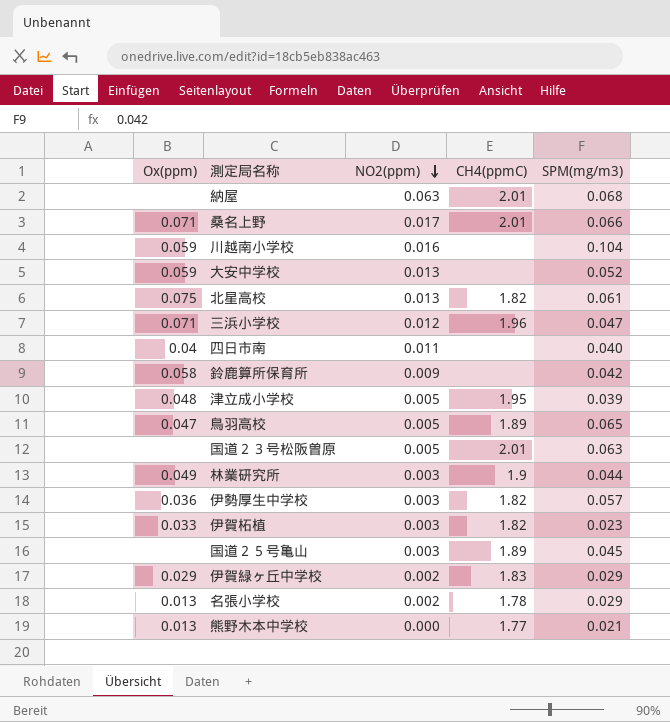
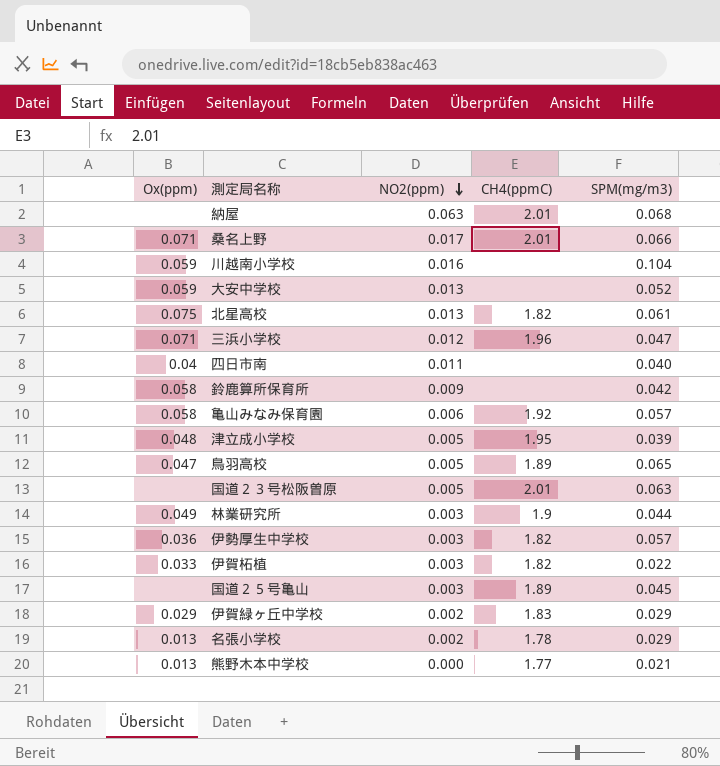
row 亀山みなみ保育園: none -> 0.058 | 0.006 | 1.92 | 0.057
伊賀柘植 | SPM(mg/m3): 0.023 -> 0.022

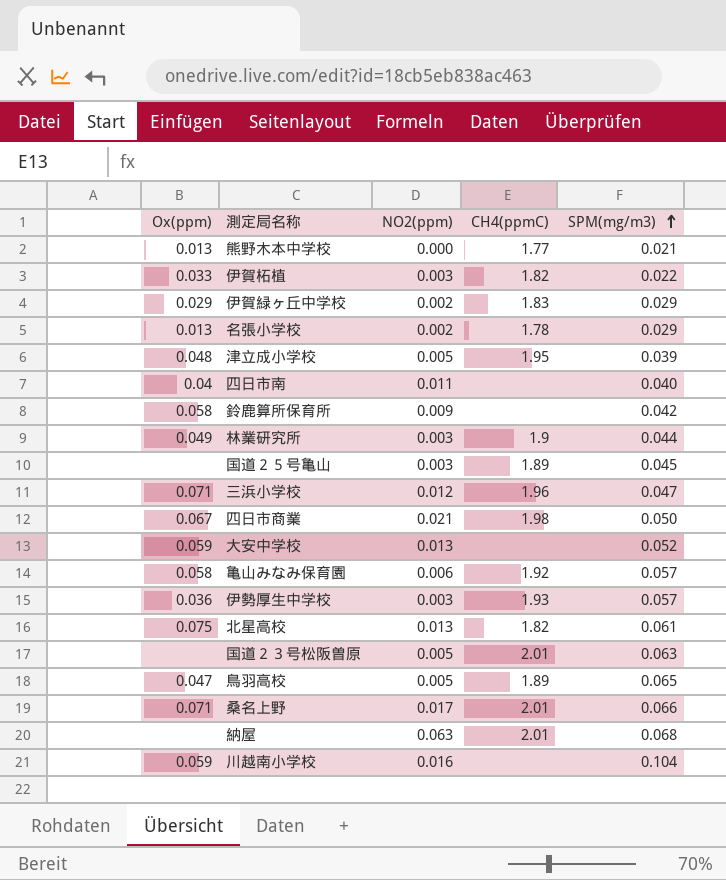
row order: NO2(ppm) descending -> SPM(mg/m3) ascending
row 四日市商業: none -> 0.067 | 0.021 | 1.98 | 0.050
伊勢厚生中学校 | CH4(ppmC): 1.82 -> 1.93

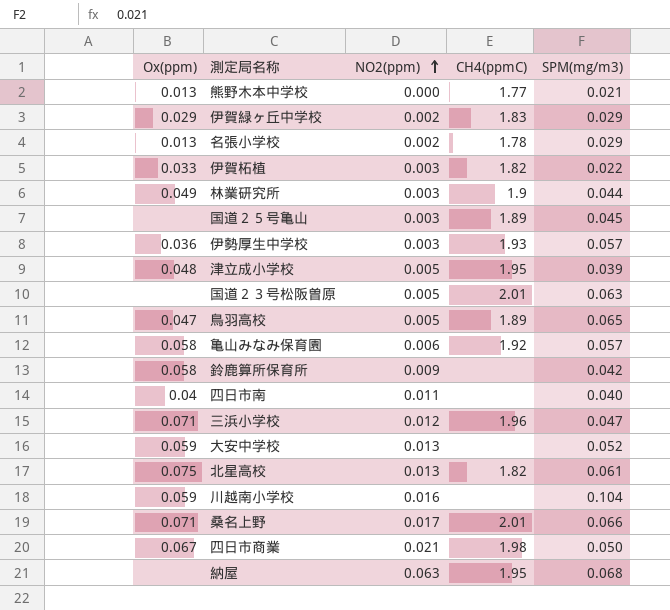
row order: SPM(mg/m3) ascending -> NO2(ppm) ascending
納屋 | CH4(ppmC): 2.01 -> 1.95

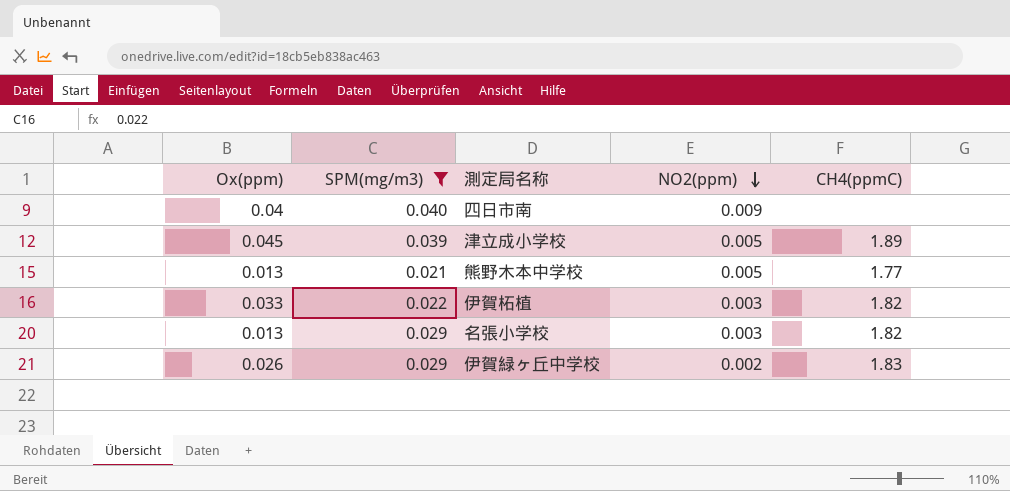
filter: none -> SPM(mg/m3) <= 0.040
row order: NO2(ppm) ascending -> NO2(ppm) descending
column SPM(mg/m3) | position: 5 -> 2
四日市南 | NO2(ppm): 0.011 -> 0.009
津立成小学校 | Ox(ppm): 0.048 -> 0.045
津立成小学校 | CH4(ppmC): 1.95 -> 1.89
熊野木本中学校 | NO2(ppm): 0.000 -> 0.005
名張小学校 | NO2(ppm): 0.002 -> 0.003
名張小学校 | CH4(ppmC): 1.78 -> 1.82
伊賀緑ヶ丘中学校 | Ox(ppm): 0.029 -> 0.026

